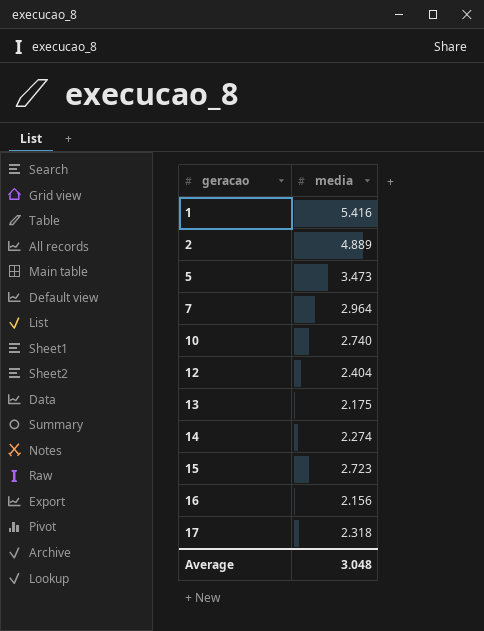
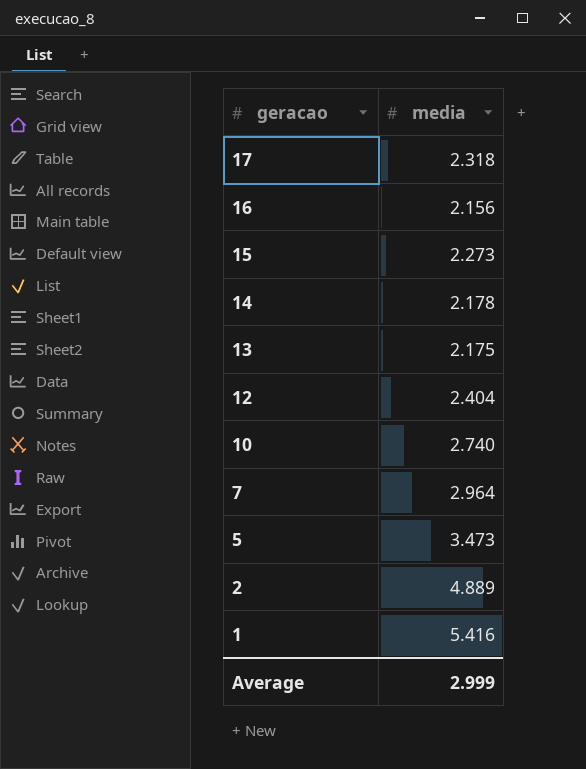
row order: geracao ascending -> geracao descending
15 | media: 2.723 -> 2.273
14 | media: 2.274 -> 2.178
Average | media: 3.048 -> 2.999

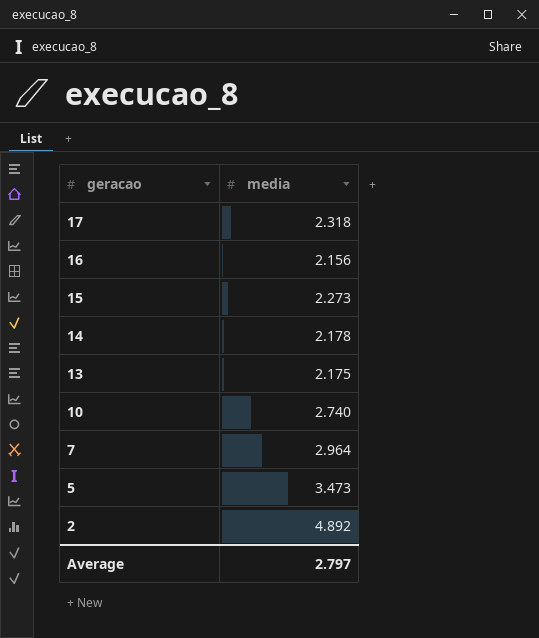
row 12: 2.404 -> none
row 1: 5.416 -> none
2 | media: 4.889 -> 4.892
Average | media: 2.999 -> 2.797

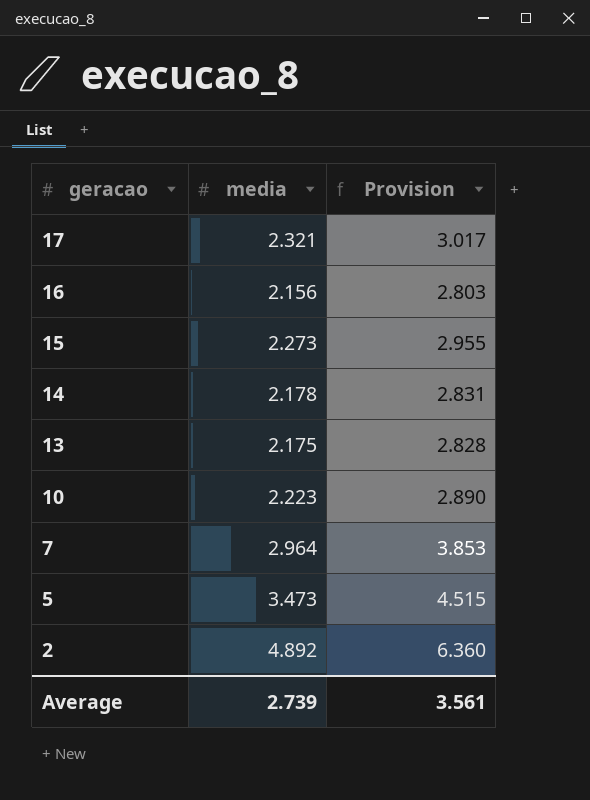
column Provision | formula: none -> [media] * 1.3
17 | media: 2.318 -> 2.321
10 | media: 2.740 -> 2.223
Average | media: 2.797 -> 2.739

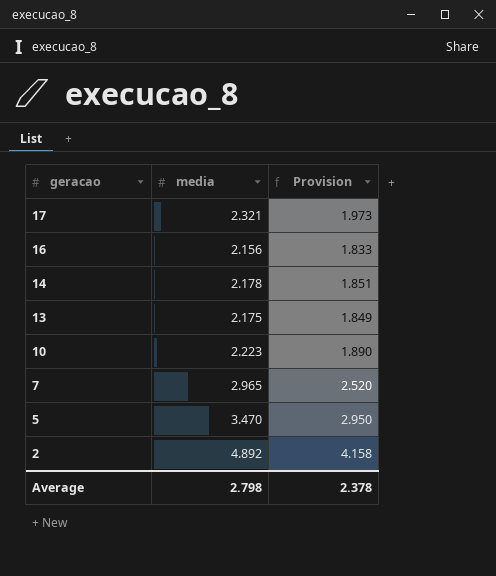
column Provision | formula: [media] * 1.3 -> [media] * 0.85
row 15: 2.273 | 2.955 -> none
7 | media: 2.964 -> 2.965
5 | media: 3.473 -> 3.470
Average | media: 2.739 -> 2.798
Average | Provision: 3.561 -> 2.378

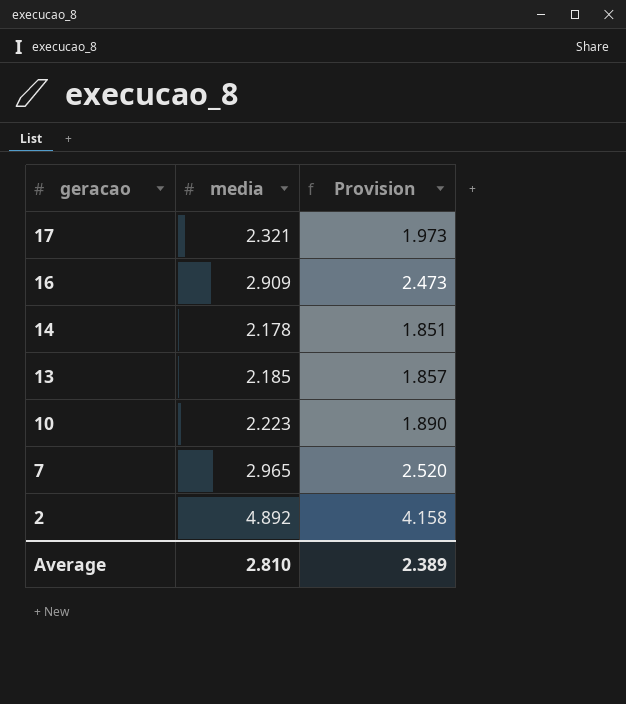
row 5: 3.470 | 2.950 -> none
16 | media: 2.156 -> 2.909
16 | Provision: 1.833 -> 2.473
13 | media: 2.175 -> 2.185
13 | Provision: 1.849 -> 1.857
Average | media: 2.798 -> 2.810
Average | Provision: 2.378 -> 2.389

